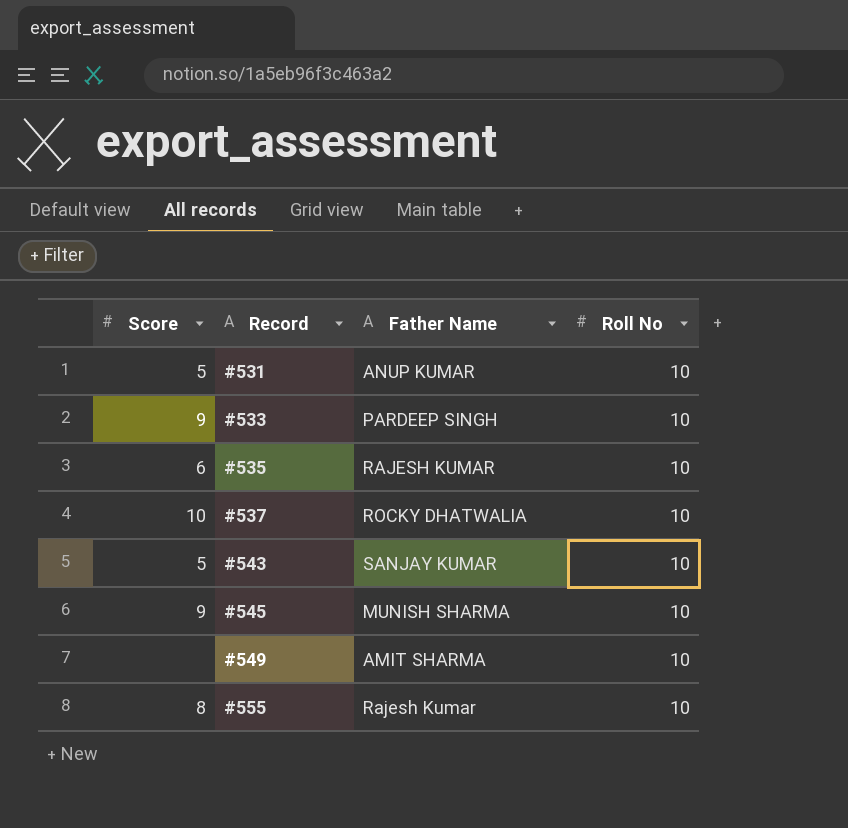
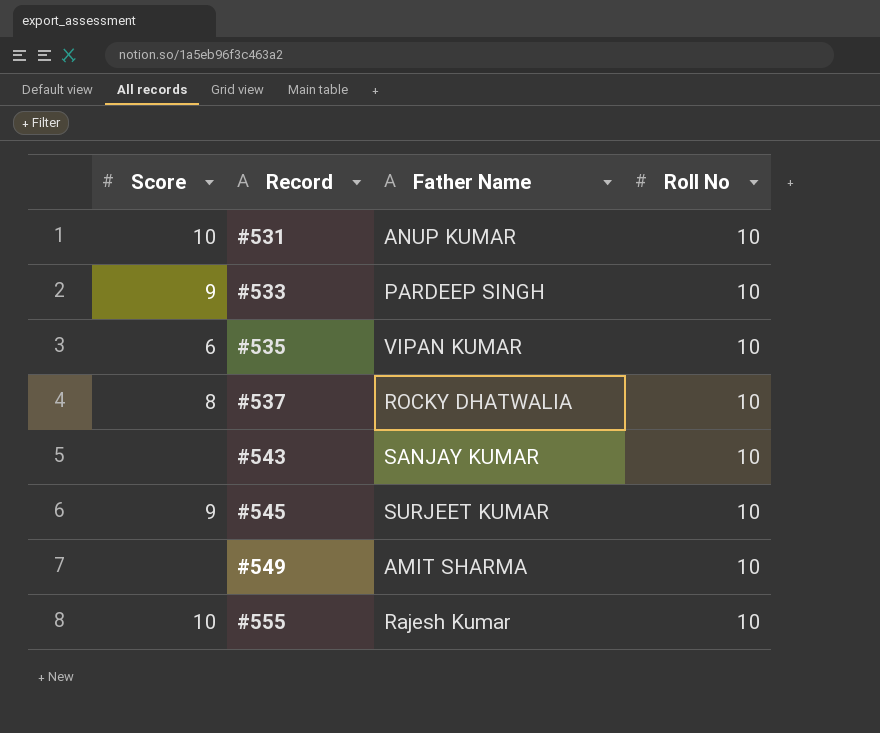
#531 | Score: 5 -> 10
#535 | Father Name: RAJESH KUMAR -> VIPAN KUMAR
#537 | Score: 10 -> 8
#543 | Score: 5 -> none
#545 | Father Name: MUNISH SHARMA -> SURJEET KUMAR
#555 | Score: 8 -> 10

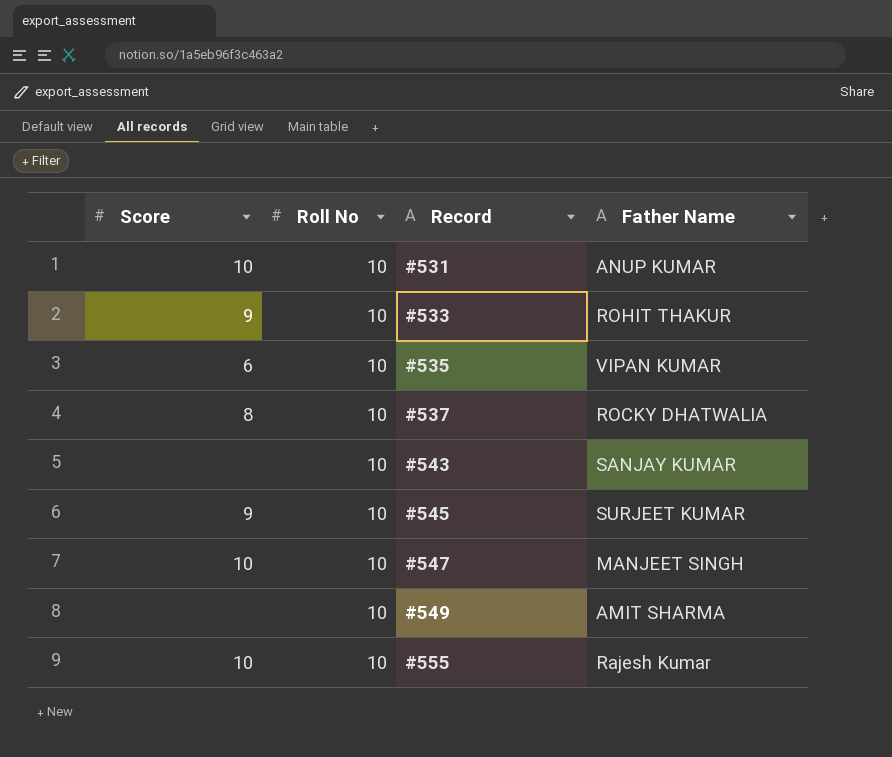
column Roll No | position: 4 -> 2
#533 | Father Name: PARDEEP SINGH -> ROHIT THAKUR
row #547: none -> 10 | 10 | MANJEET SINGH

